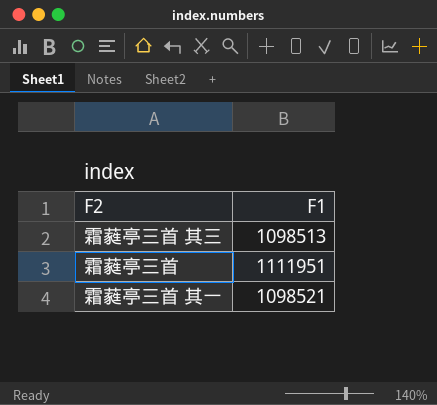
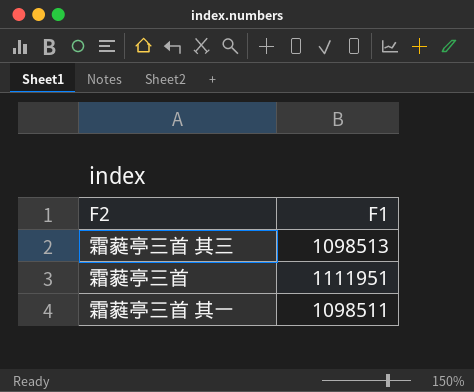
霜蕤亭三首 其一 | F1: 1098521 -> 1098511

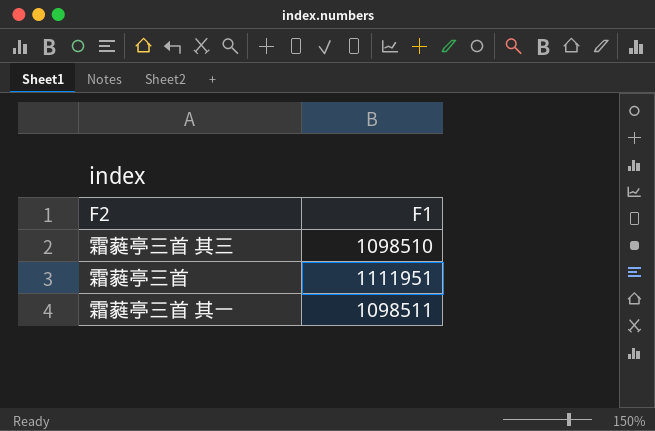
霜蕤亭三首 其三 | F1: 1098513 -> 1098510

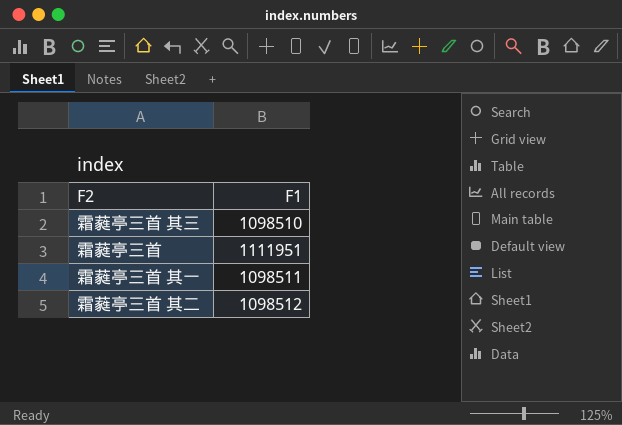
row 霜蕤亭三首 其二: none -> 1098512

